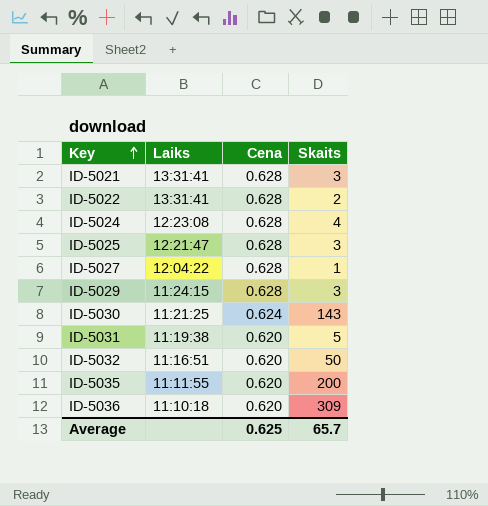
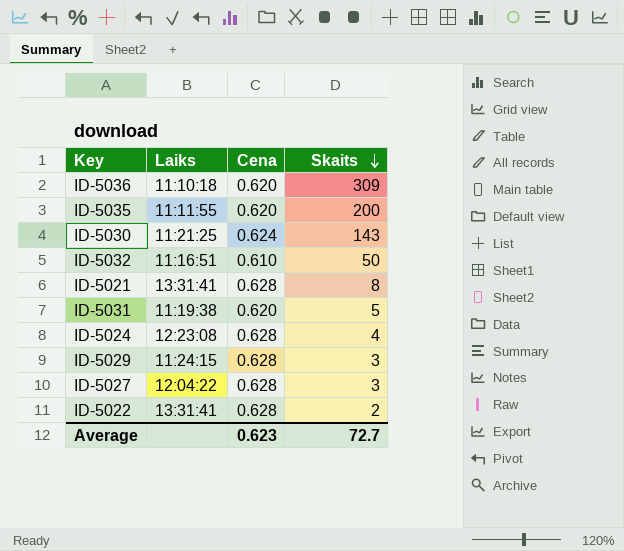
row order: Key ascending -> Skaits descending
row ID-5025: 12:21:47 | 0.628 | 3 -> none
ID-5032 | Cena: 0.620 -> 0.610
ID-5021 | Skaits: 3 -> 8
ID-5027 | Skaits: 1 -> 3
Average | Cena: 0.625 -> 0.623
Average | Skaits: 65.7 -> 72.7

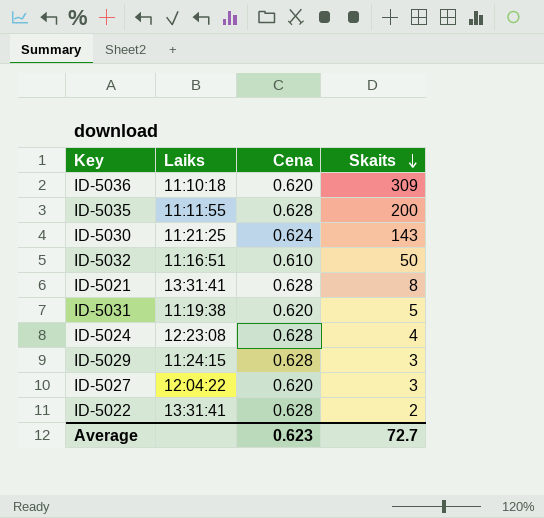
ID-5035 | Cena: 0.620 -> 0.628
ID-5027 | Cena: 0.628 -> 0.620

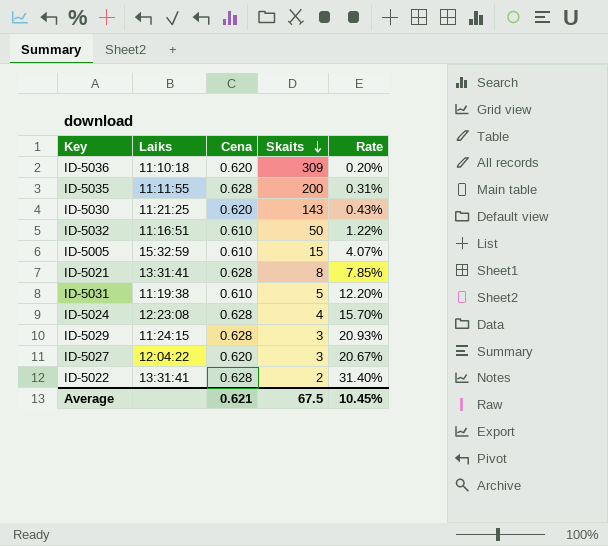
column Rate | formula: none -> [Cena] / [Skaits]
ID-5030 | Cena: 0.624 -> 0.620
row ID-5005: none -> 15:32:59 | 0.610 | 15 | 4.07%
ID-5031 | Cena: 0.620 -> 0.610
Average | Cena: 0.623 -> 0.621
Average | Skaits: 72.7 -> 67.5

